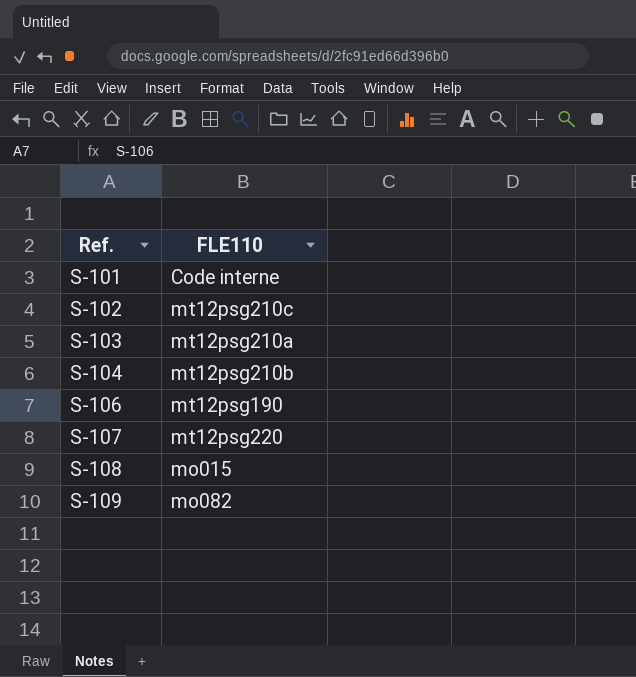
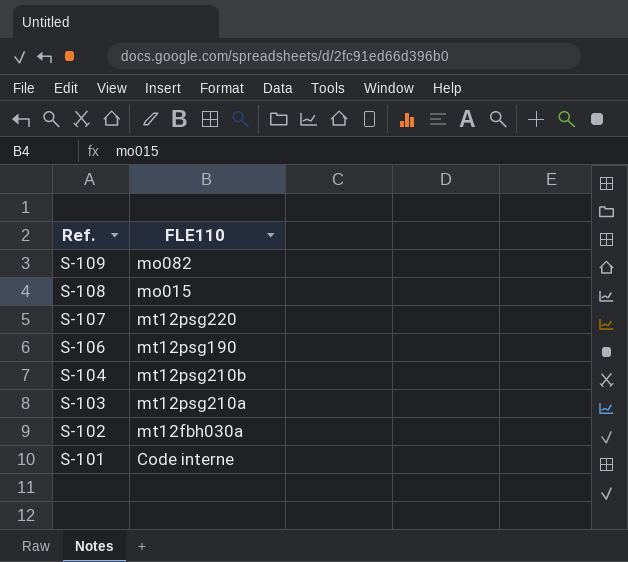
row order: Ref. ascending -> Ref. descending
S-102 | FLE110: mt12psg210c -> mt12fbh030a

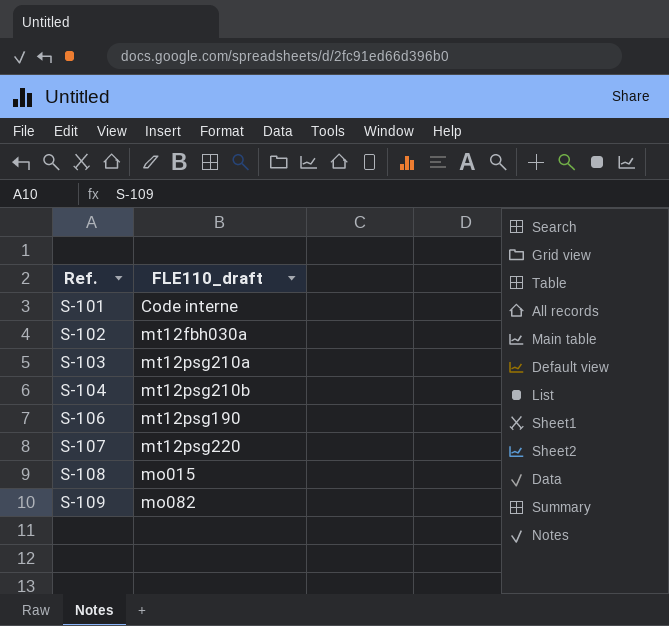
row order: Ref. descending -> Ref. ascending
column name: FLE110 -> FLE110_draft

